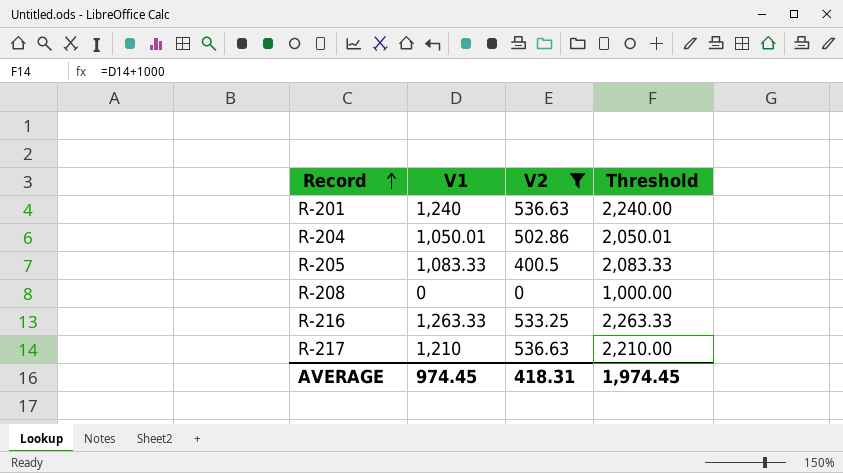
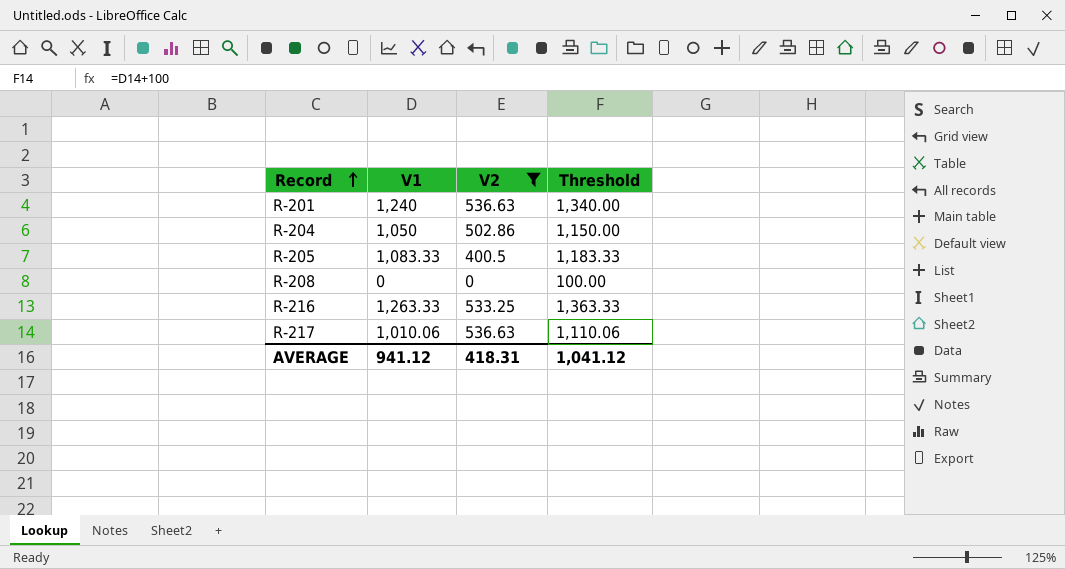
column Threshold | formula: [V1] + 1000 -> [V1] + 100
R-204 | V1: 1,050.01 -> 1,050
R-217 | V1: 1,210 -> 1,010.06
AVERAGE | V1: 974.45 -> 941.12
AVERAGE | Threshold: 1,974.45 -> 1,041.12

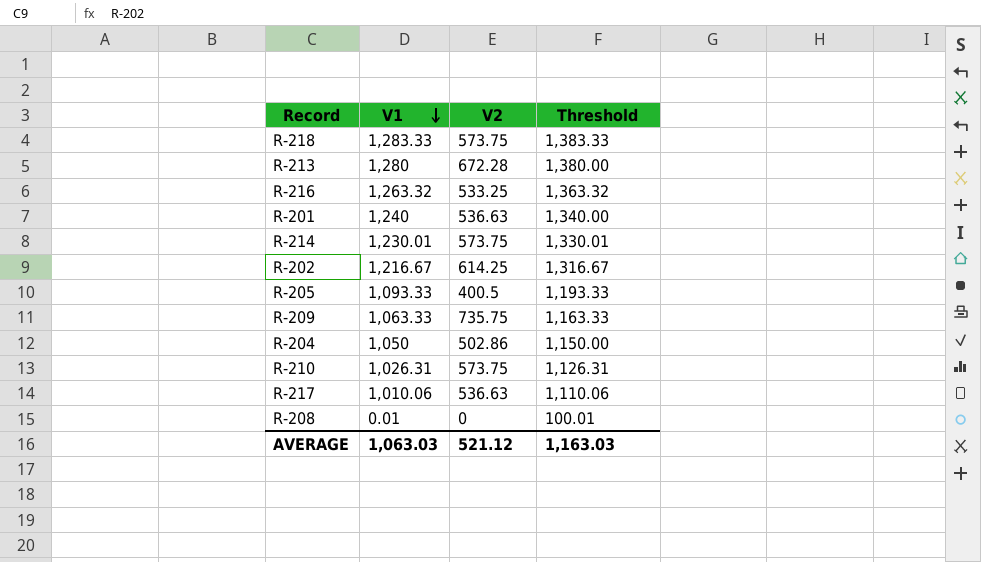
filter: V2 <= 536.63 -> none
row order: Record ascending -> V1 descending
R-216 | V1: 1,263.33 -> 1,263.32
R-216 | Threshold: 1,363.33 -> 1,363.32
R-205 | V1: 1,083.33 -> 1,093.33
R-205 | Threshold: 1,183.33 -> 1,193.33
R-208 | V1: 0 -> 0.01
R-208 | Threshold: 100.00 -> 100.01
AVERAGE | V1: 941.12 -> 1,063.03
AVERAGE | V2: 418.31 -> 521.12
AVERAGE | Threshold: 1,041.12 -> 1,163.03

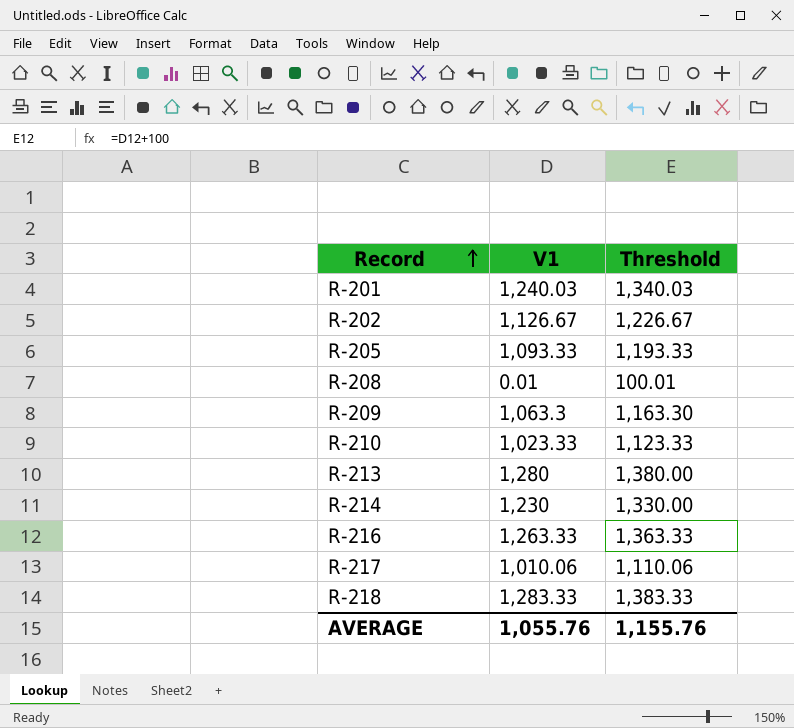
row order: V1 descending -> Record ascending
column V2 | position: 3 -> none
row R-204: 1,050 | 502.86 | 1,150.00 -> none
R-201 | V1: 1,240 -> 1,240.03
R-201 | Threshold: 1,340.00 -> 1,340.03
R-202 | V1: 1,216.67 -> 1,126.67
R-202 | Threshold: 1,316.67 -> 1,226.67
R-209 | V1: 1,063.33 -> 1,063.3
R-209 | Threshold: 1,163.33 -> 1,163.30
R-210 | V1: 1,026.31 -> 1,023.33
R-210 | Threshold: 1,126.31 -> 1,123.33
R-214 | V1: 1,230.01 -> 1,230
R-214 | Threshold: 1,330.01 -> 1,330.00
R-216 | V1: 1,263.32 -> 1,263.33
R-216 | Threshold: 1,363.32 -> 1,363.33
AVERAGE | V1: 1,063.03 -> 1,055.76
AVERAGE | Threshold: 1,163.03 -> 1,155.76

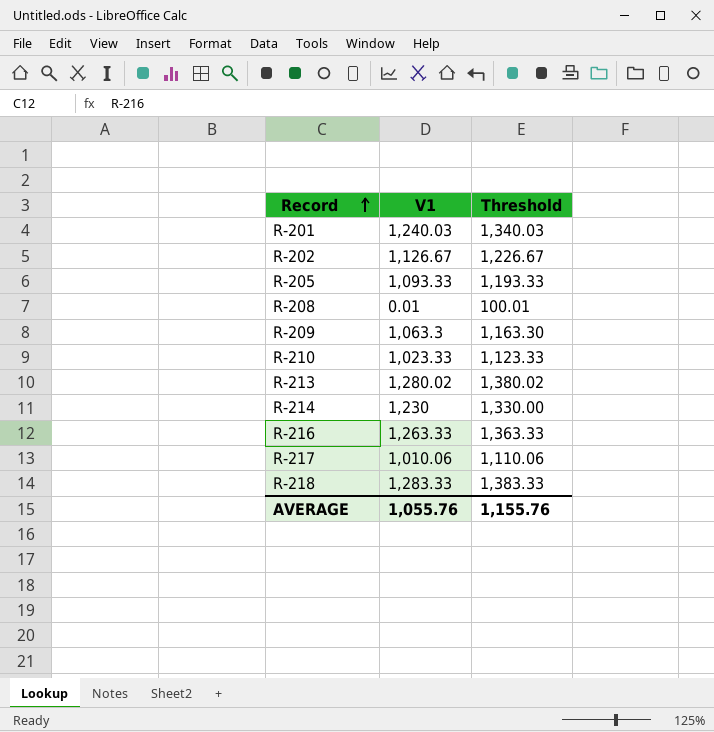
R-213 | V1: 1,280 -> 1,280.02
R-213 | Threshold: 1,380.00 -> 1,380.02

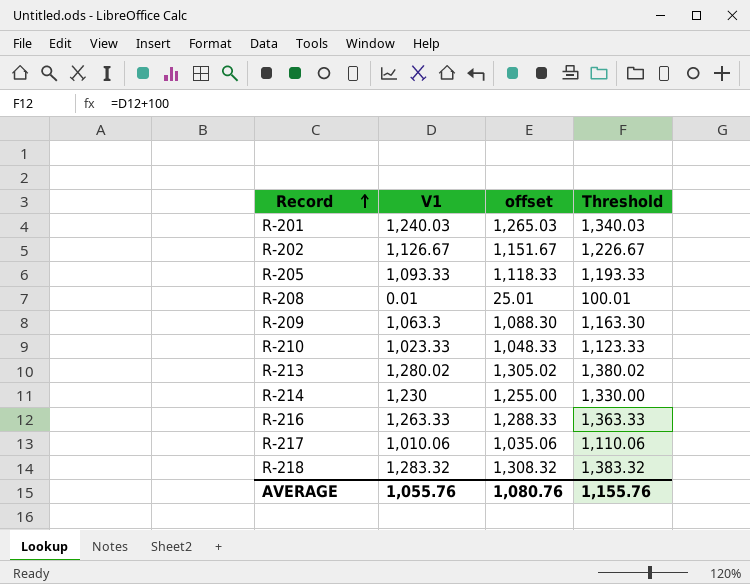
column offset | formula: none -> [V1] + 25
R-218 | V1: 1,283.33 -> 1,283.32
R-218 | Threshold: 1,383.33 -> 1,383.32

